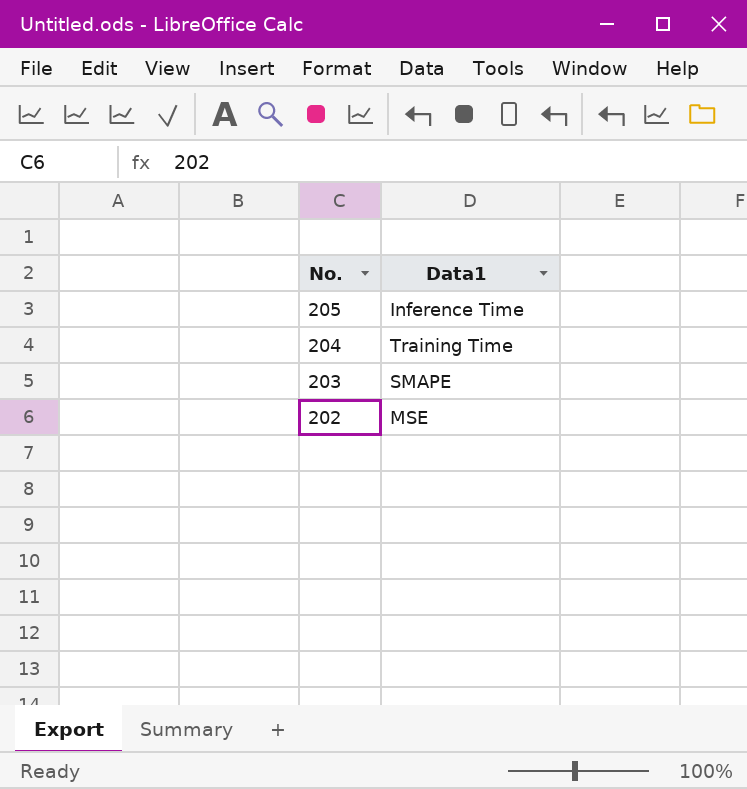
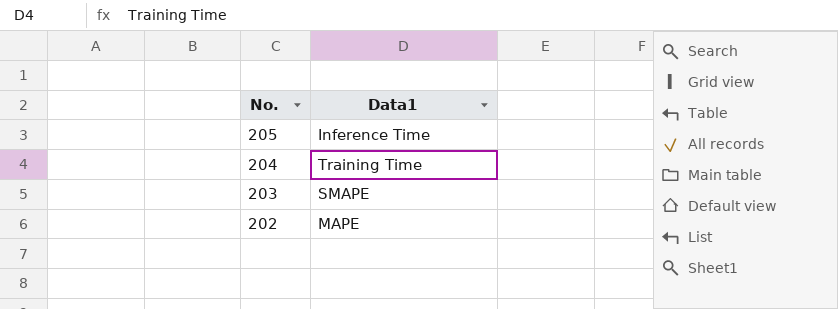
202 | Data1: MSE -> MAPE

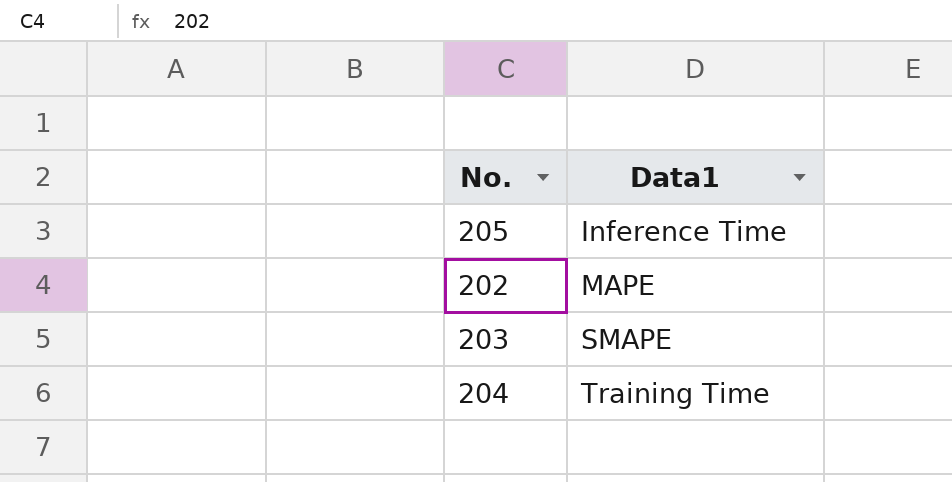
row order: No. descending -> Data1 ascending

